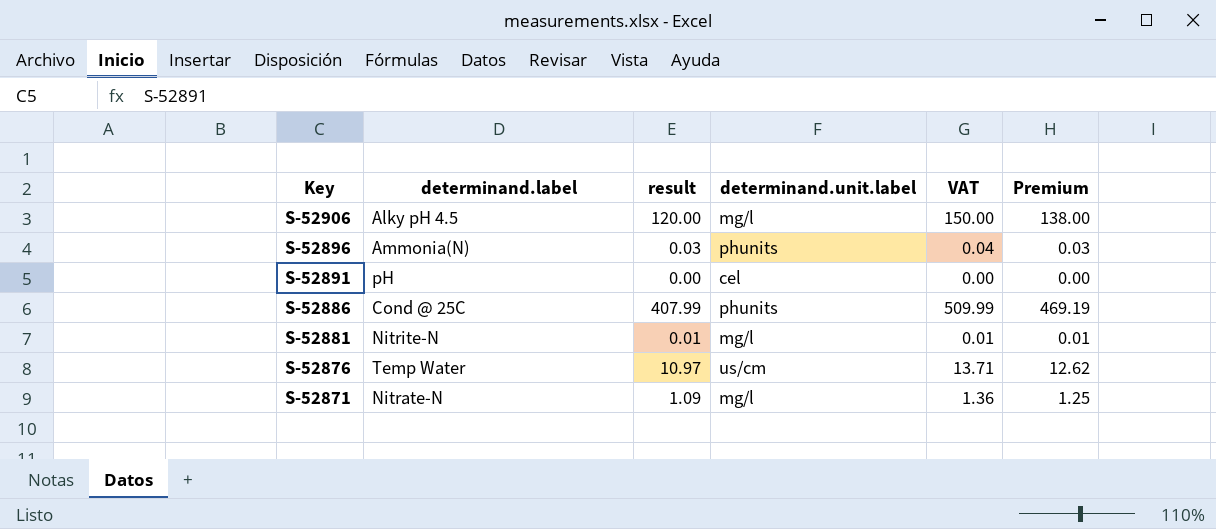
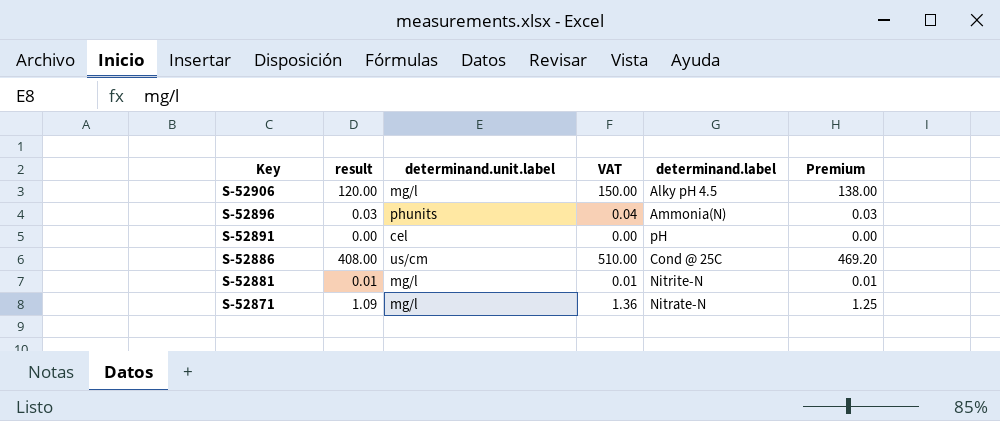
column determinand.label | position: 2 -> 5
row S-52876: Temp Water | 10.97 | us/cm | 13.71 | 12.62 -> none
S-52886 | result: 407.99 -> 408.00
S-52886 | determinand.unit.label: phunits -> us/cm
S-52886 | VAT: 509.99 -> 510.00
S-52886 | Premium: 469.19 -> 469.20

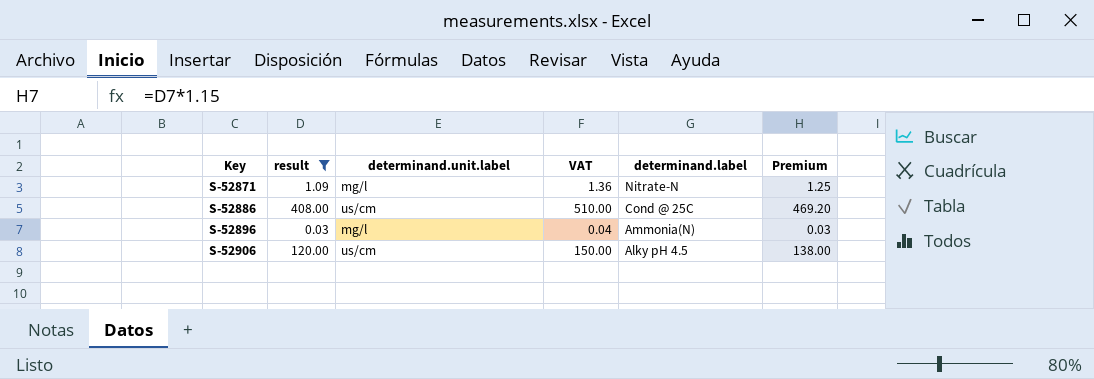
filter: none -> result >= 0.03
row order: Key descending -> Key ascending
S-52896 | determinand.unit.label: phunits -> mg/l
S-52906 | determinand.unit.label: mg/l -> us/cm

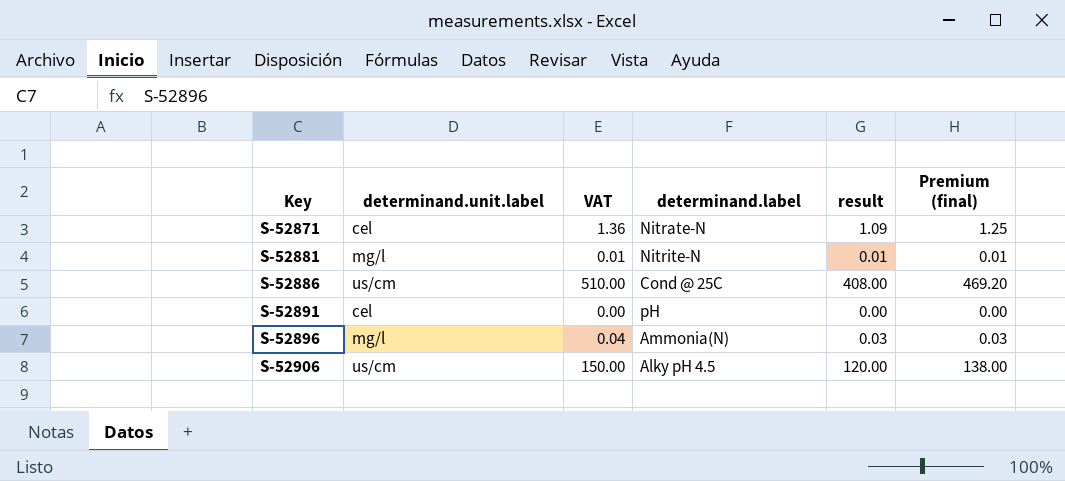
filter: result >= 0.03 -> none
column result | position: 2 -> 5
column name: Premium -> Premium (final)
S-52871 | determinand.unit.label: mg/l -> cel

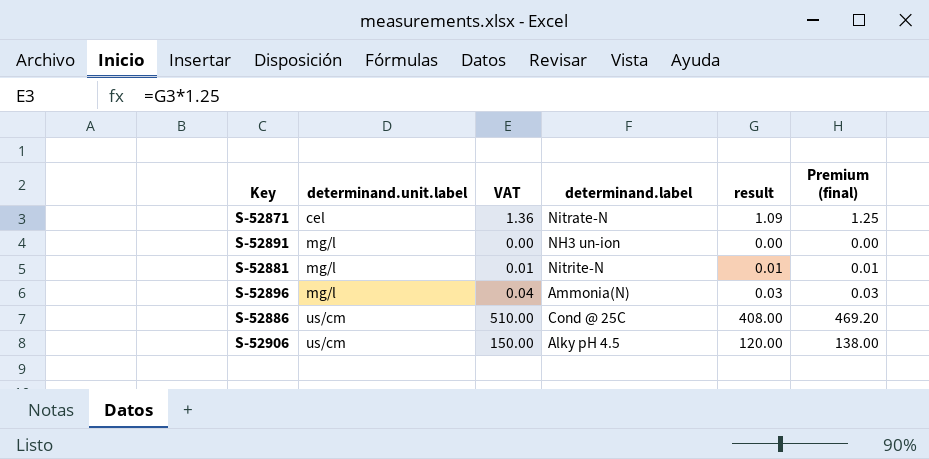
row order: Key ascending -> determinand.unit.label ascending
S-52891 | determinand.unit.label: cel -> mg/l
S-52891 | determinand.label: pH -> NH3 un-ion

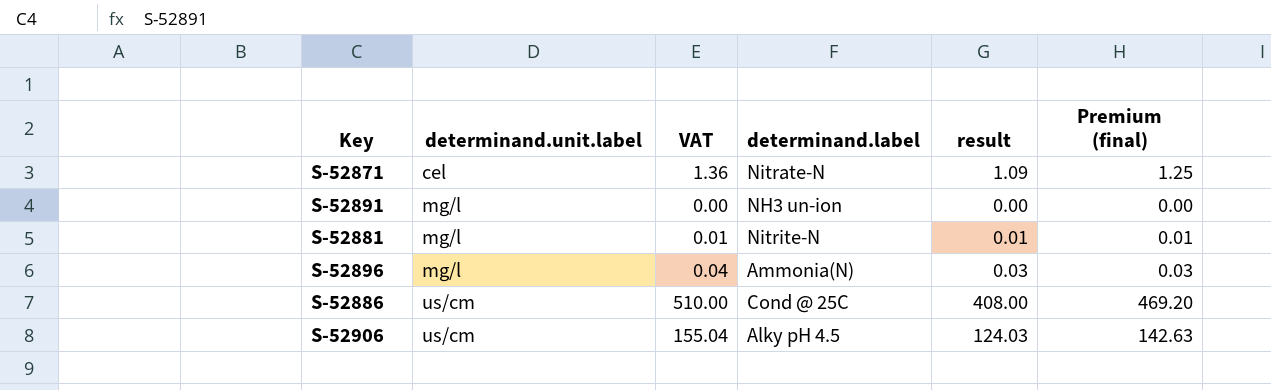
S-52906 | VAT: 150.00 -> 155.04
S-52906 | result: 120.00 -> 124.03
S-52906 | Premium (final): 138.00 -> 142.63

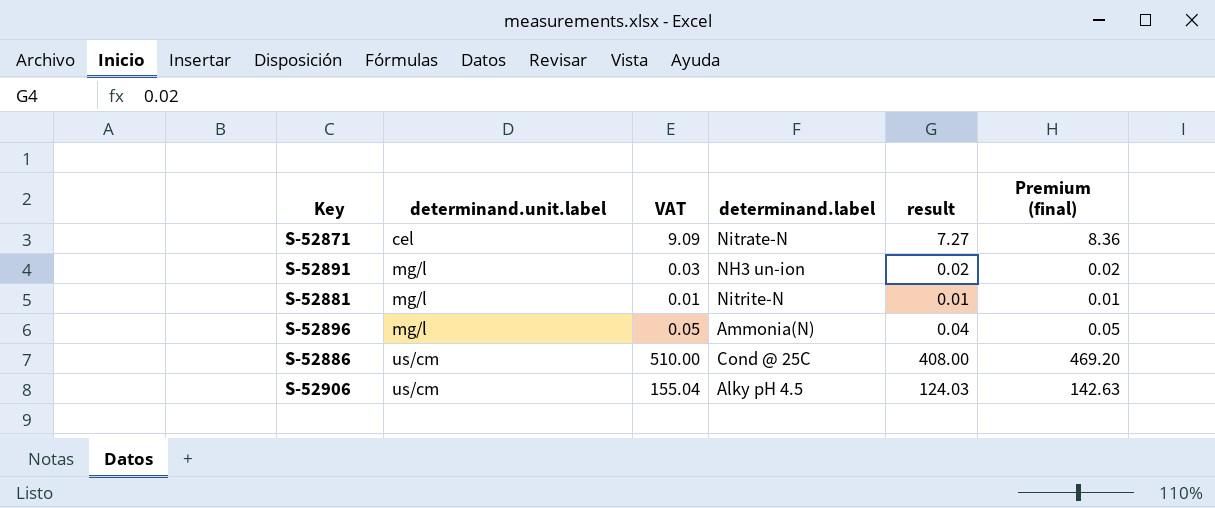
S-52871 | VAT: 1.36 -> 9.09
S-52871 | result: 1.09 -> 7.27
S-52871 | Premium (final): 1.25 -> 8.36
S-52891 | VAT: 0.00 -> 0.03
S-52891 | result: 0.00 -> 0.02
S-52891 | Premium (final): 0.00 -> 0.02
S-52896 | VAT: 0.04 -> 0.05
S-52896 | result: 0.03 -> 0.04
S-52896 | Premium (final): 0.03 -> 0.05

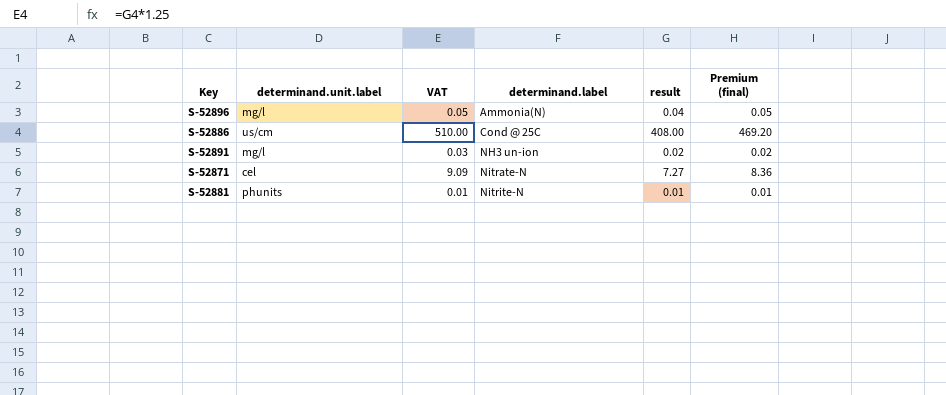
row order: determinand.unit.label ascending -> determinand.label ascending
row S-52906: us/cm | 155.04 | Alky pH 4.5 | 124.03 | 142.63 -> none
S-52881 | determinand.unit.label: mg/l -> phunits

